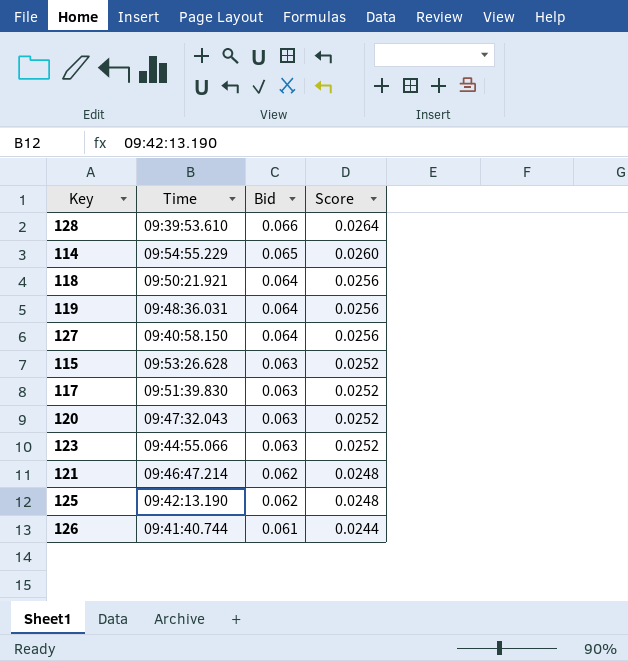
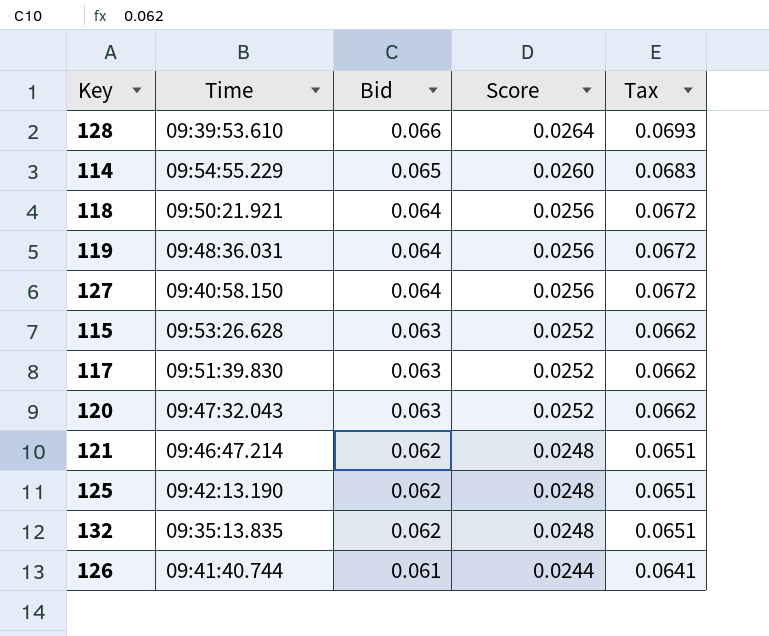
column Tax | formula: none -> [Bid] * 1.05
row 123: 09:44:55.066 | 0.063 | 0.0252 -> none
row 132: none -> 09:35:13.835 | 0.062 | 0.0248 | 0.0651

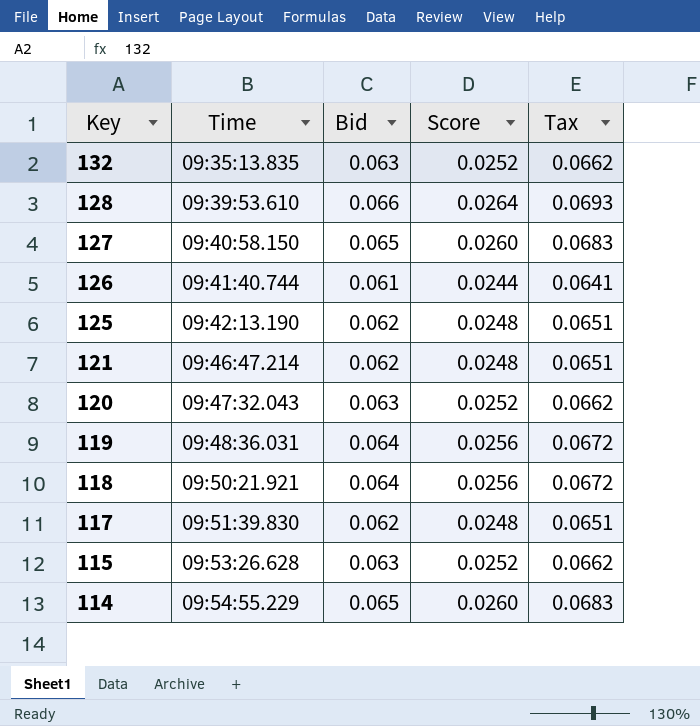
row order: Bid descending -> Key descending
132 | Bid: 0.062 -> 0.063
132 | Score: 0.0248 -> 0.0252
132 | Tax: 0.0651 -> 0.0662
127 | Bid: 0.064 -> 0.065
127 | Score: 0.0256 -> 0.0260
127 | Tax: 0.0672 -> 0.0683
117 | Bid: 0.063 -> 0.062
117 | Score: 0.0252 -> 0.0248
117 | Tax: 0.0662 -> 0.0651

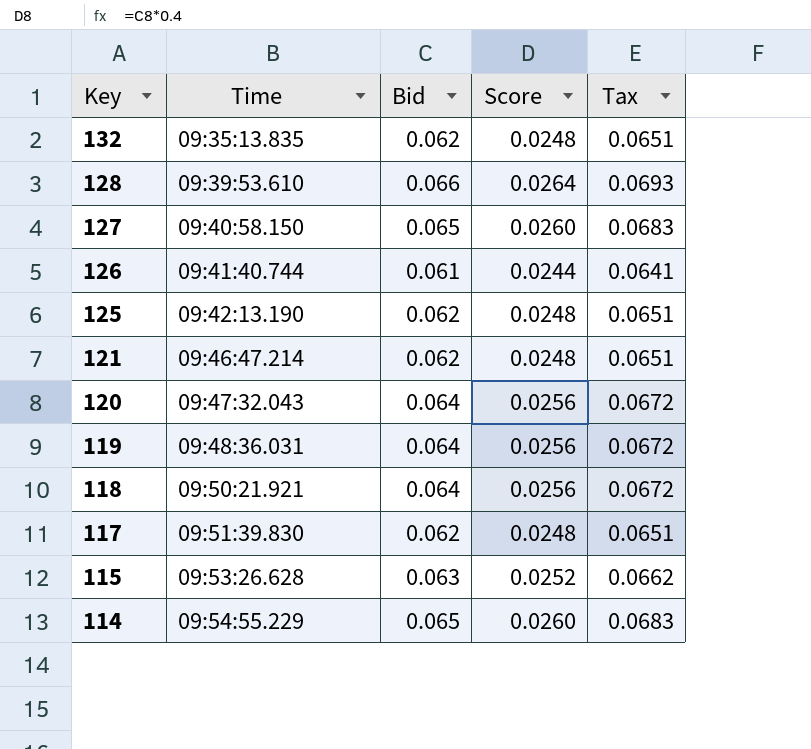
132 | Bid: 0.063 -> 0.062
132 | Score: 0.0252 -> 0.0248
132 | Tax: 0.0662 -> 0.0651
120 | Bid: 0.063 -> 0.064
120 | Score: 0.0252 -> 0.0256
120 | Tax: 0.0662 -> 0.0672

